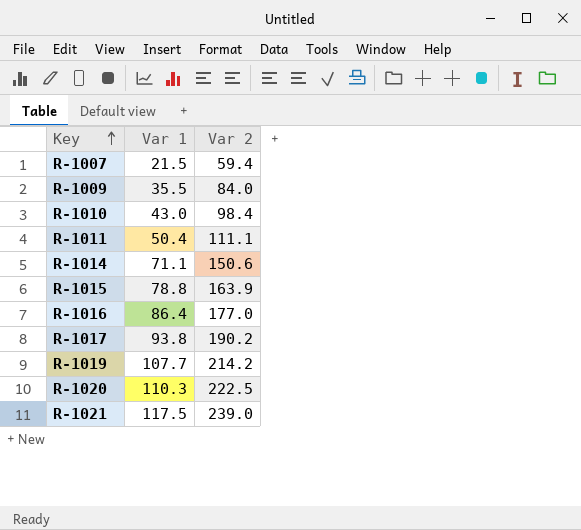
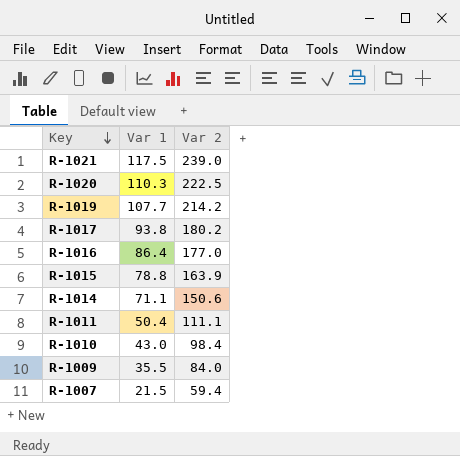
row order: Key ascending -> Key descending
R-1017 | Var 2: 190.2 -> 180.2

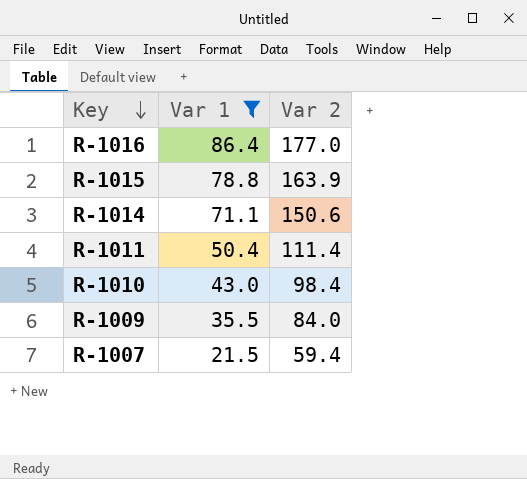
filter: none -> Var 1 <= 86.4
R-1011 | Var 2: 111.1 -> 111.4

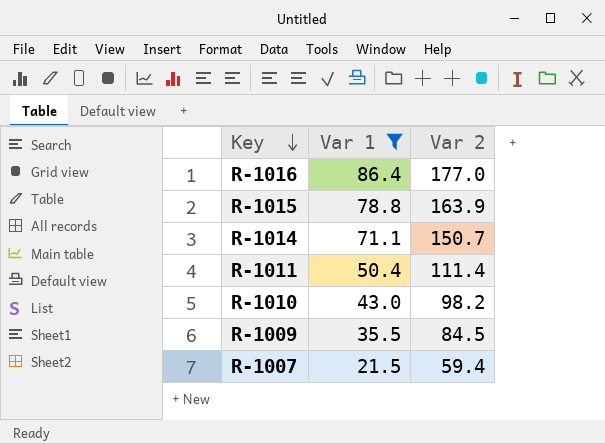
R-1014 | Var 2: 150.6 -> 150.7
R-1010 | Var 2: 98.4 -> 98.2
R-1009 | Var 2: 84.0 -> 84.5

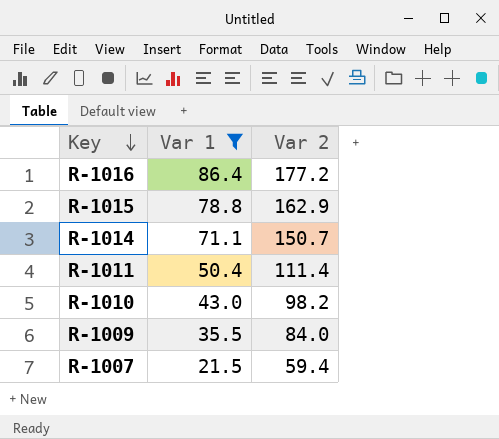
R-1016 | Var 2: 177.0 -> 177.2
R-1015 | Var 2: 163.9 -> 162.9
R-1009 | Var 2: 84.5 -> 84.0

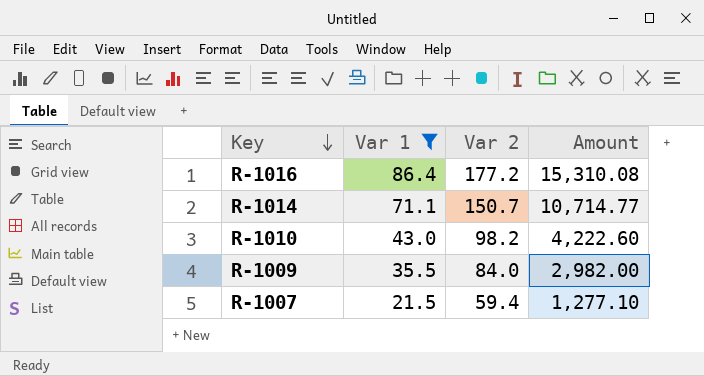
column Amount | formula: none -> [Var 1] * [Var 2]
row R-1015: 78.8 | 162.9 -> none
row R-1011: 50.4 | 111.4 -> none

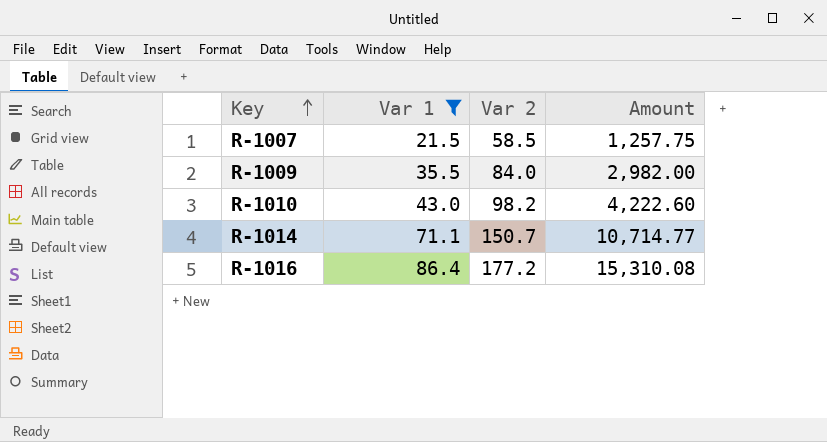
row order: Key descending -> Key ascending
R-1007 | Var 2: 59.4 -> 58.5
R-1007 | Amount: 1,277.10 -> 1,257.75

